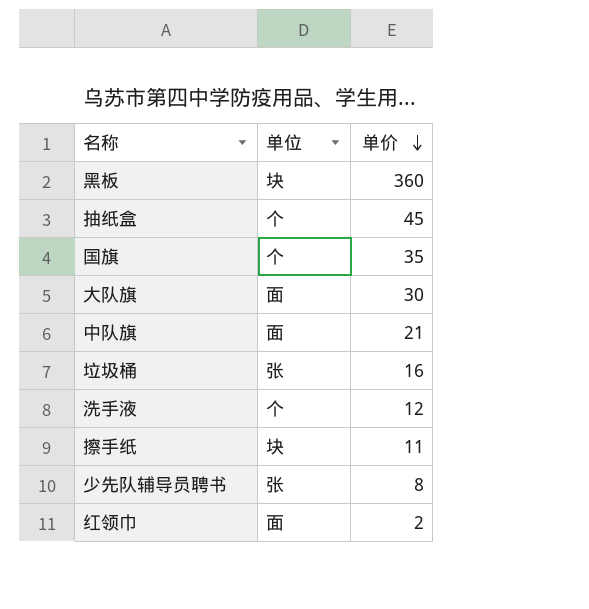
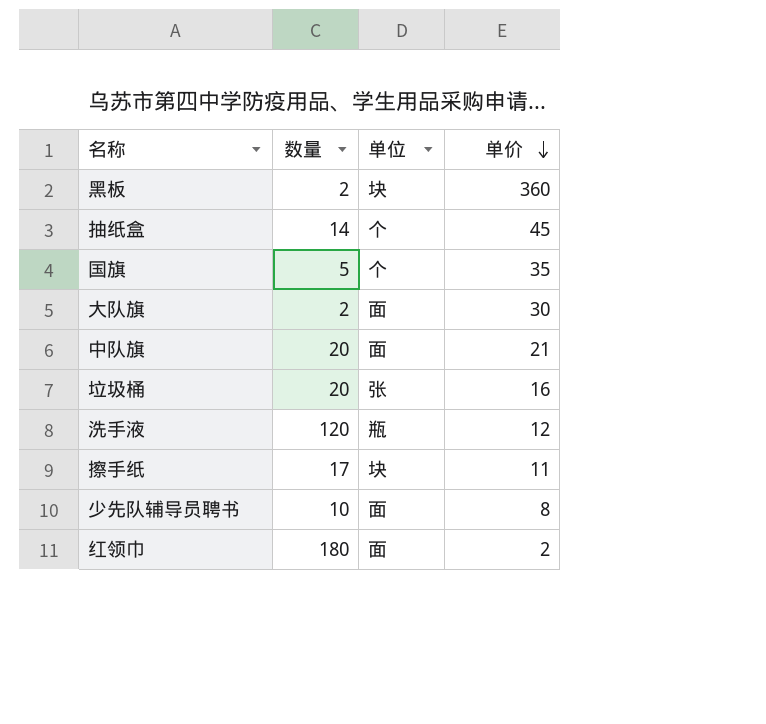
column 数量 | position: none -> 2
洗手液 | 单位: 个 -> 瓶
少先队辅导员聘书 | 单位: 张 -> 面

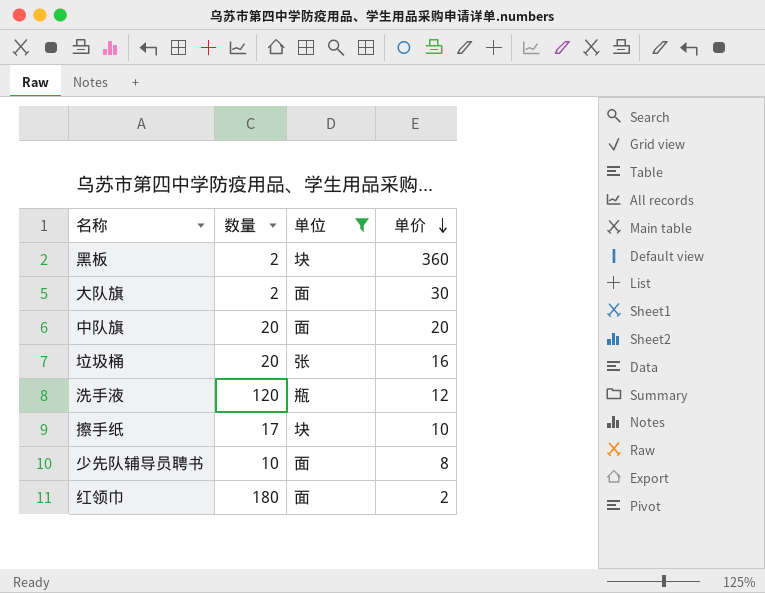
filter: none -> 单位 != 个
中队旗 | 单价: 21 -> 20
擦手纸 | 单价: 11 -> 10

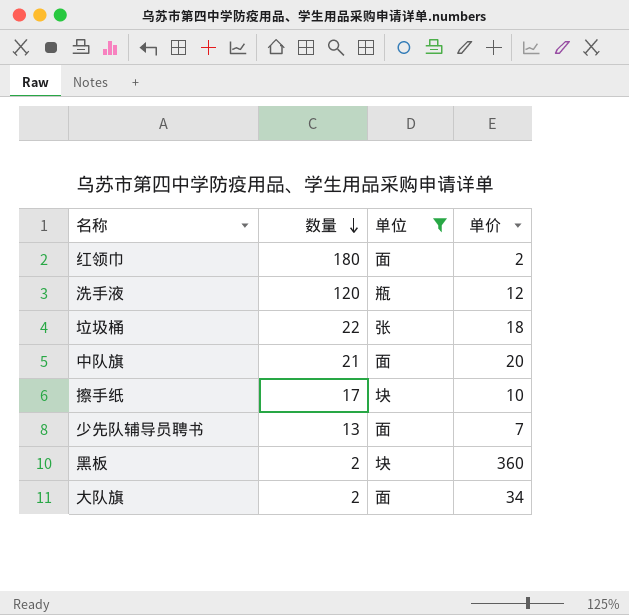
row order: 单价 descending -> 数量 descending
垃圾桶 | 数量: 20 -> 22
垃圾桶 | 单价: 16 -> 18
中队旗 | 数量: 20 -> 21
少先队辅导员聘书 | 数量: 10 -> 13
少先队辅导员聘书 | 单价: 8 -> 7
大队旗 | 单价: 30 -> 34

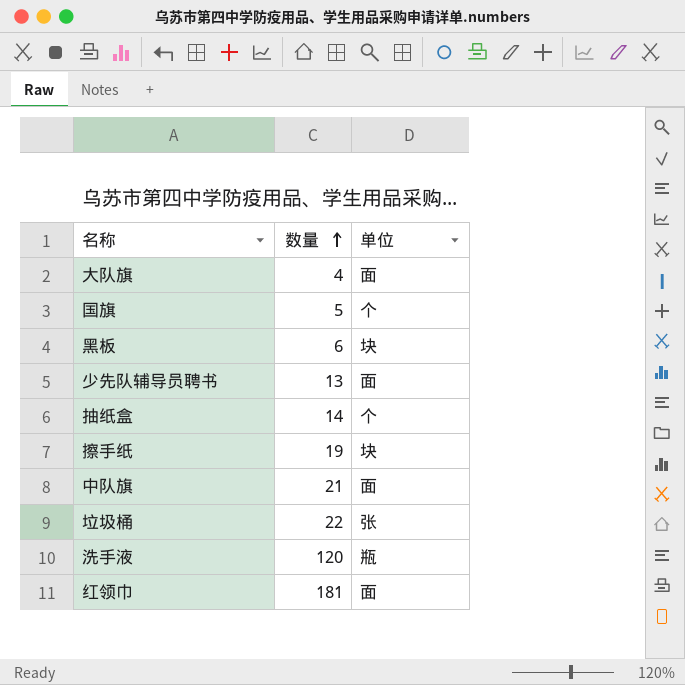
filter: 单位 != 个 -> none
row order: 数量 descending -> 数量 ascending
column 单价 | position: 4 -> none
大队旗 | 数量: 2 -> 4
黑板 | 数量: 2 -> 6
擦手纸 | 数量: 17 -> 19
红领巾 | 数量: 180 -> 181

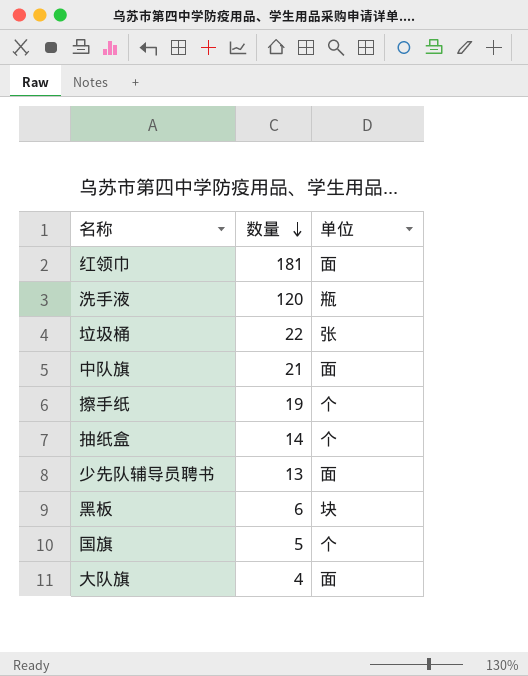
row order: 数量 ascending -> 数量 descending
擦手纸 | 单位: 块 -> 个

